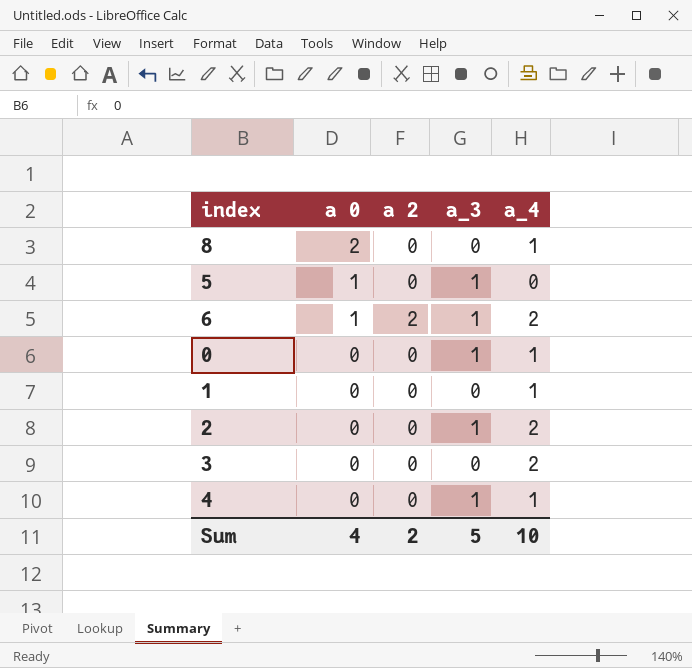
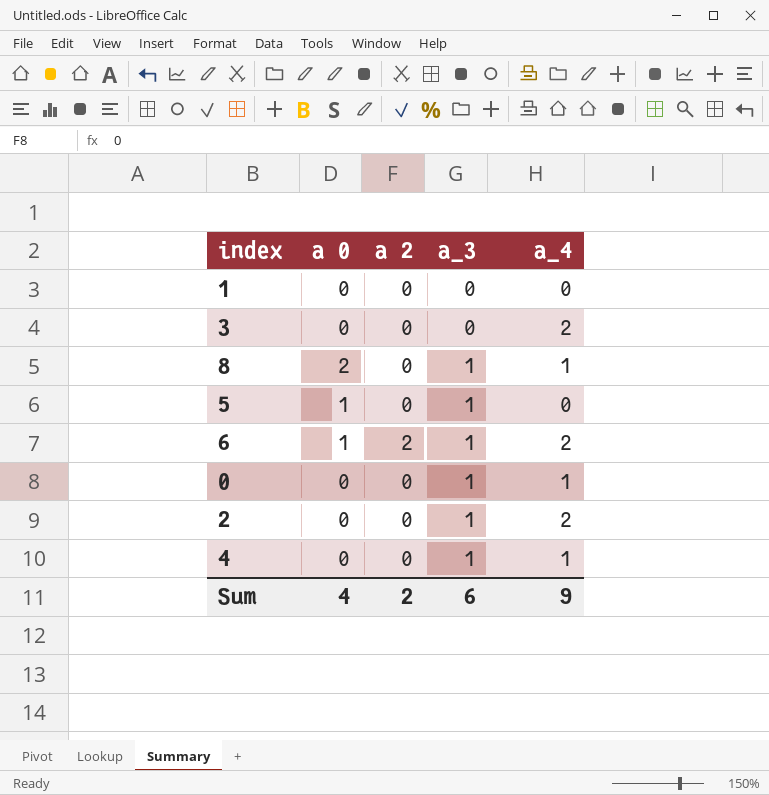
row order: a 0 descending -> a_3 ascending
1 | a_4: 1 -> 0
8 | a_3: 0 -> 1
Sum | a_3: 5 -> 6
Sum | a_4: 10 -> 9

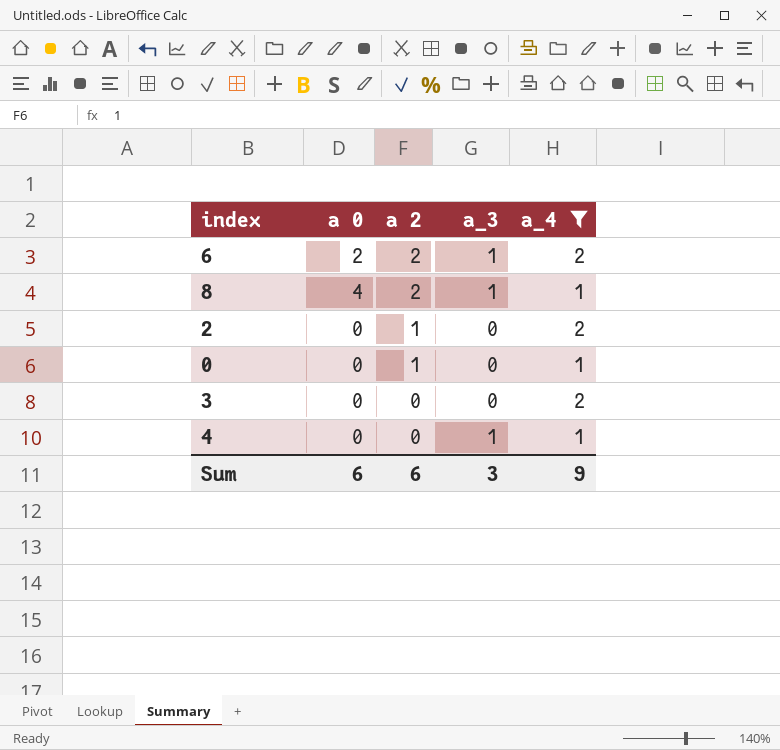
filter: none -> a_4 != 0
row order: a_3 ascending -> a 2 descending
6 | a 0: 1 -> 2
8 | a 0: 2 -> 4
8 | a 2: 0 -> 2
2 | a 2: 0 -> 1
2 | a_3: 1 -> 0
0 | a 2: 0 -> 1
0 | a_3: 1 -> 0
Sum | a 0: 4 -> 6
Sum | a 2: 2 -> 6
Sum | a_3: 6 -> 3

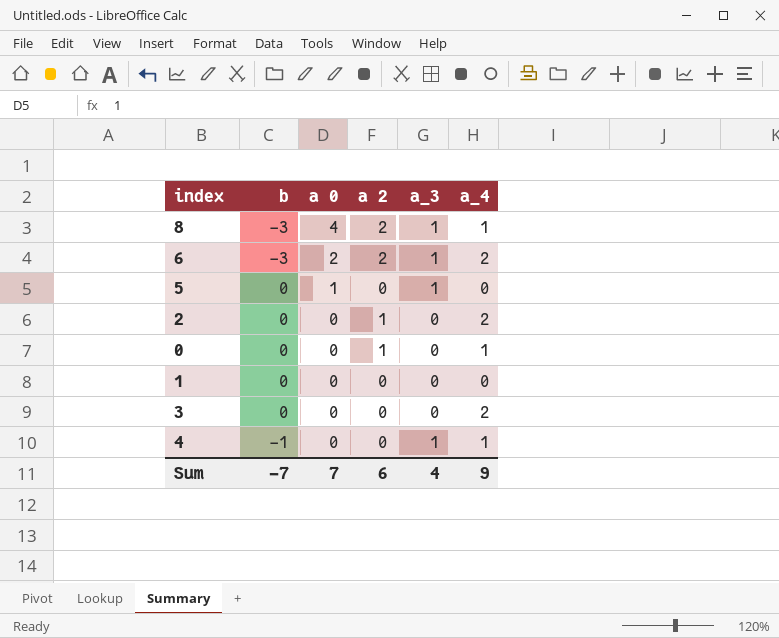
filter: a_4 != 0 -> none
row order: a 2 descending -> a 0 descending
column b | position: none -> 2
Sum | a 0: 6 -> 7
Sum | a_3: 3 -> 4

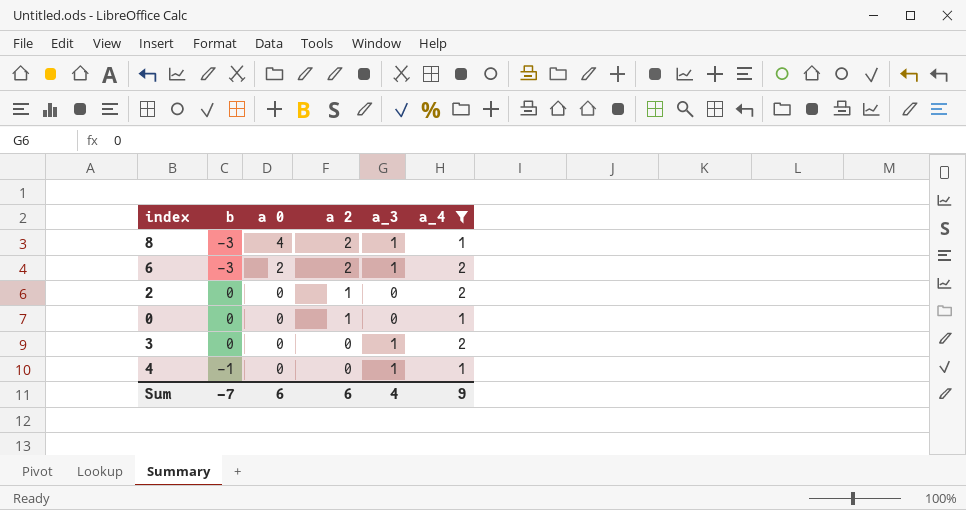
filter: none -> a_4 != 0
3 | a_3: 0 -> 1
Sum | a 0: 7 -> 6

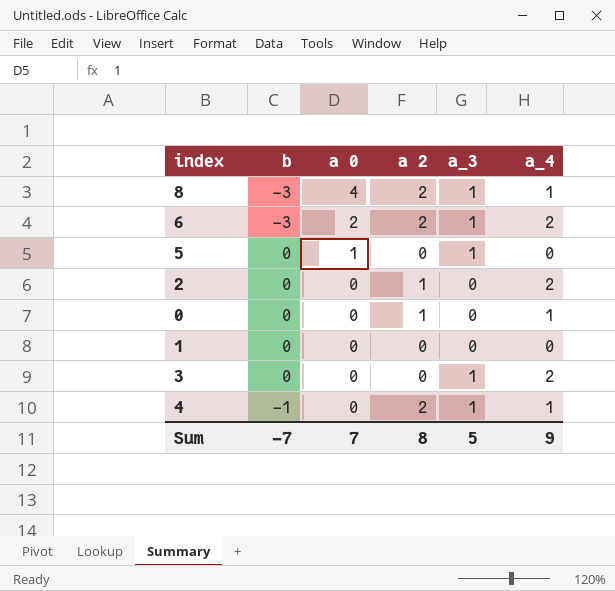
filter: a_4 != 0 -> none
4 | a 2: 0 -> 2
Sum | a 0: 6 -> 7
Sum | a 2: 6 -> 8
Sum | a_3: 4 -> 5

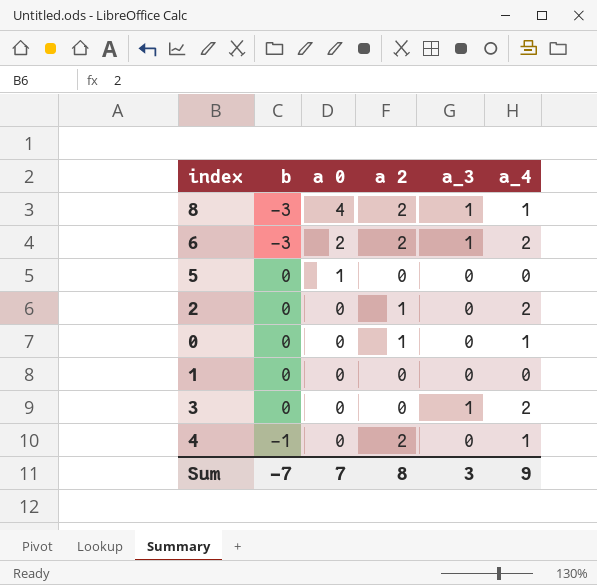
5 | a_3: 1 -> 0
4 | a_3: 1 -> 0
Sum | a_3: 5 -> 3

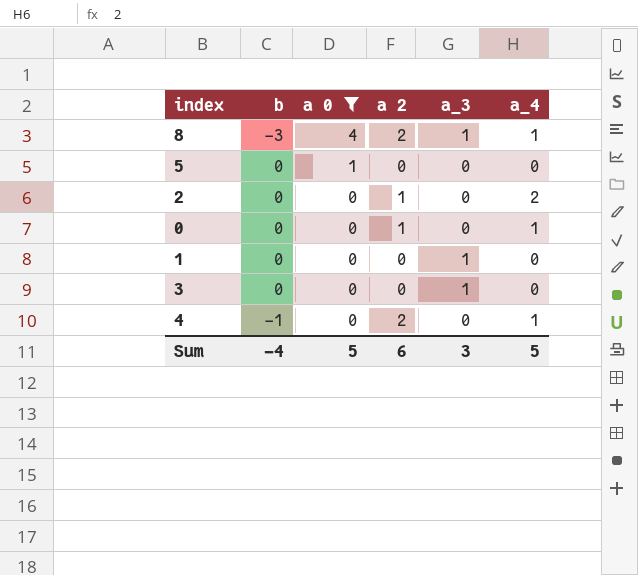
filter: none -> a 0 != 2
1 | a_3: 0 -> 1
3 | a_4: 2 -> 0
Sum | b: -7 -> -4
Sum | a 0: 7 -> 5
Sum | a 2: 8 -> 6
Sum | a_4: 9 -> 5

